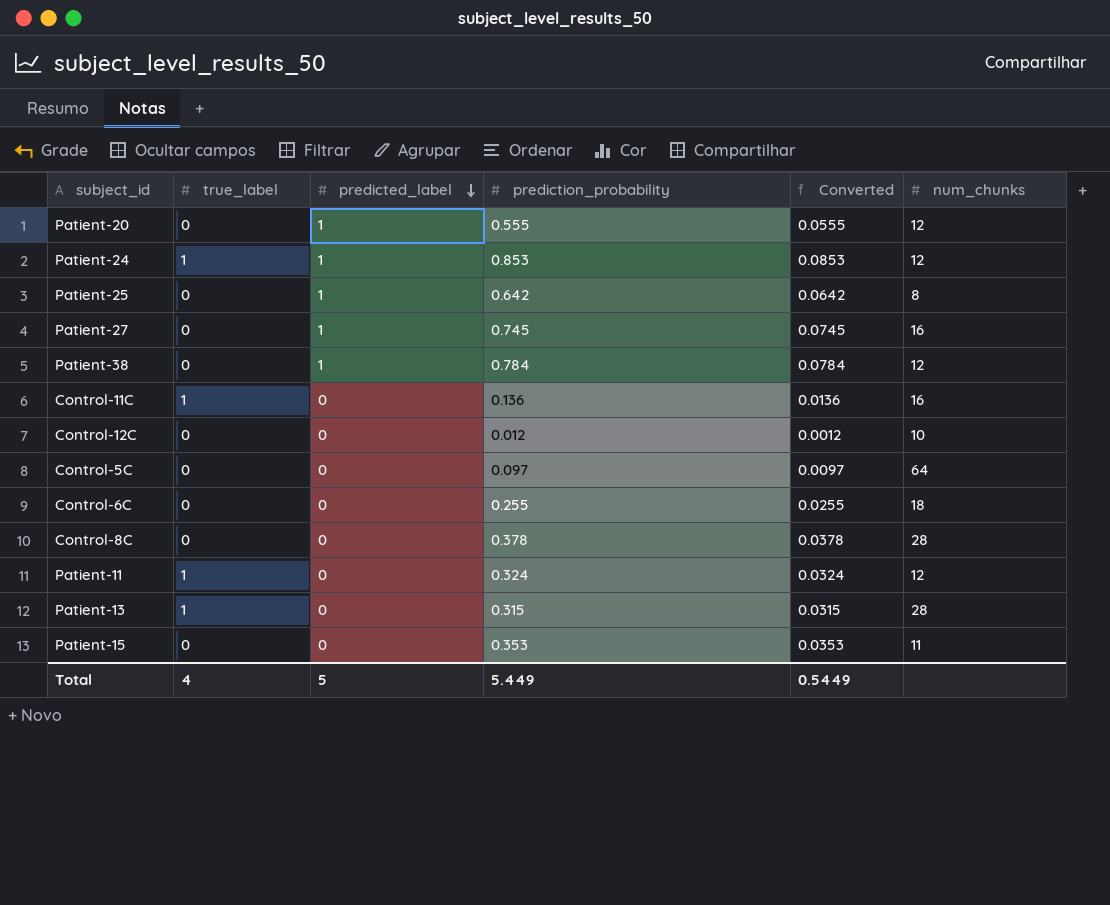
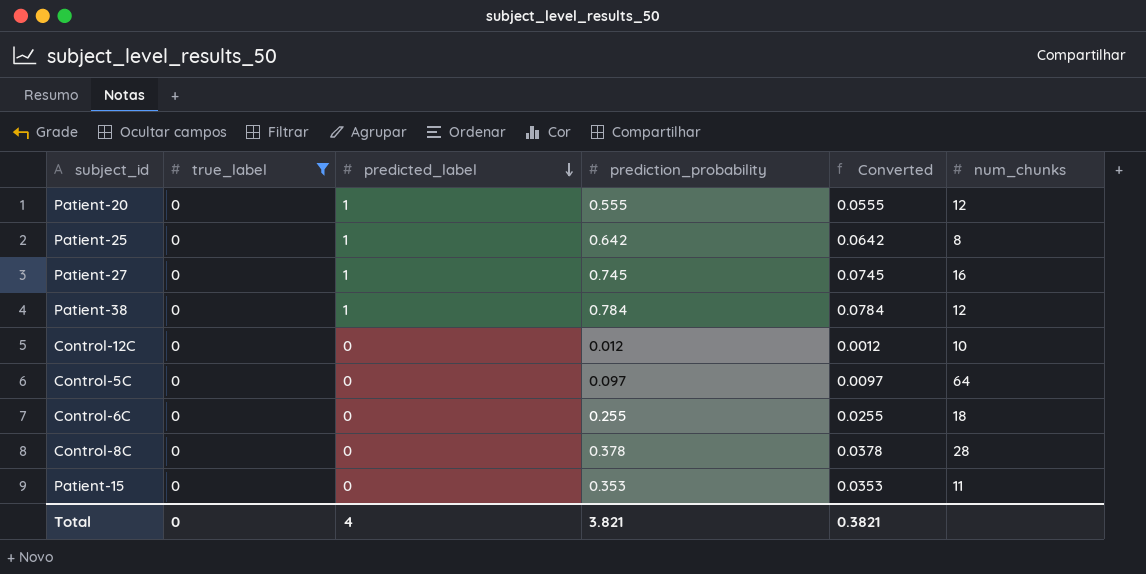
filter: none -> true_label = 0
Total | true_label: 4 -> 0
Total | predicted_label: 5 -> 4
Total | prediction_probability: 5.449 -> 3.821
Total | Converted: 0.5449 -> 0.3821

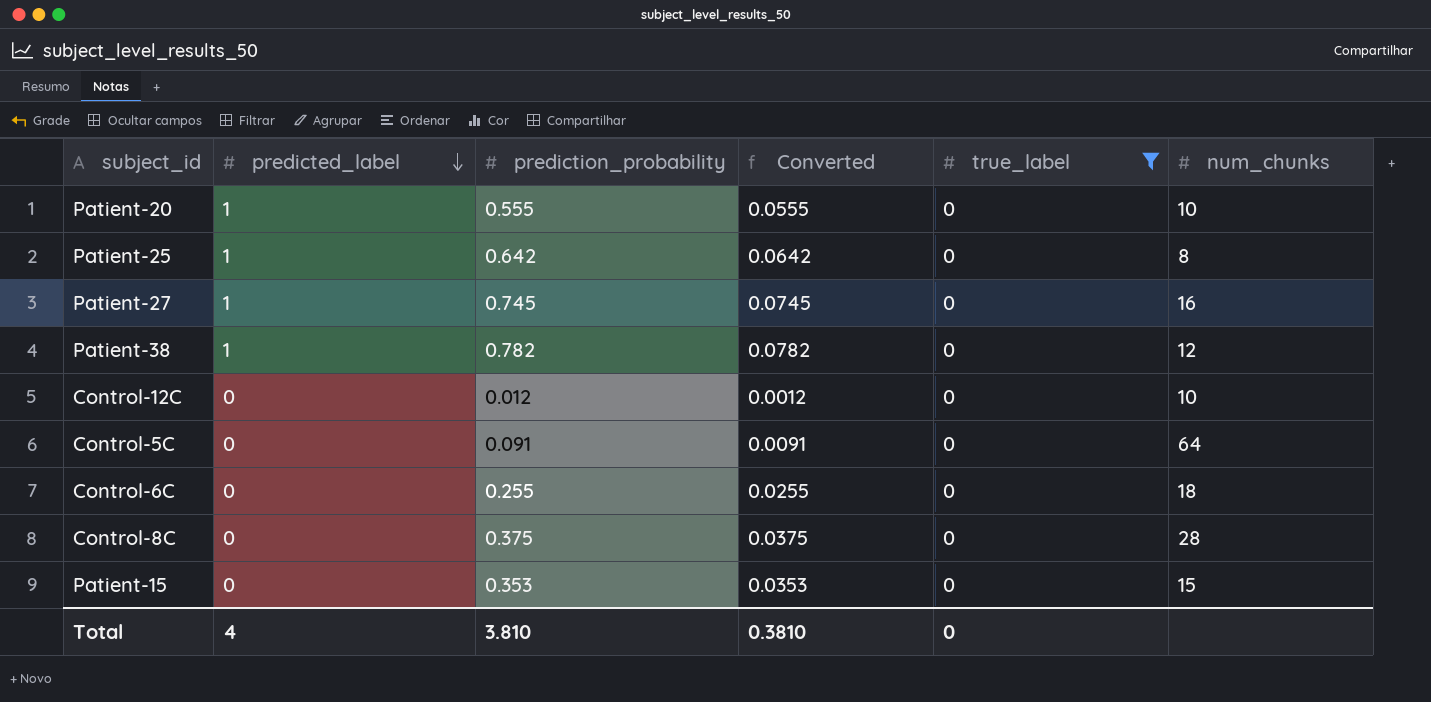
column true_label | position: 2 -> 5
Patient-20 | num_chunks: 12 -> 10
Patient-38 | prediction_probability: 0.784 -> 0.782
Patient-38 | Converted: 0.0784 -> 0.0782
Control-5C | prediction_probability: 0.097 -> 0.091
Control-5C | Converted: 0.0097 -> 0.0091
Control-8C | prediction_probability: 0.378 -> 0.375
Control-8C | Converted: 0.0378 -> 0.0375
Patient-15 | num_chunks: 11 -> 15
Total | prediction_probability: 3.821 -> 3.810
Total | Converted: 0.3821 -> 0.3810

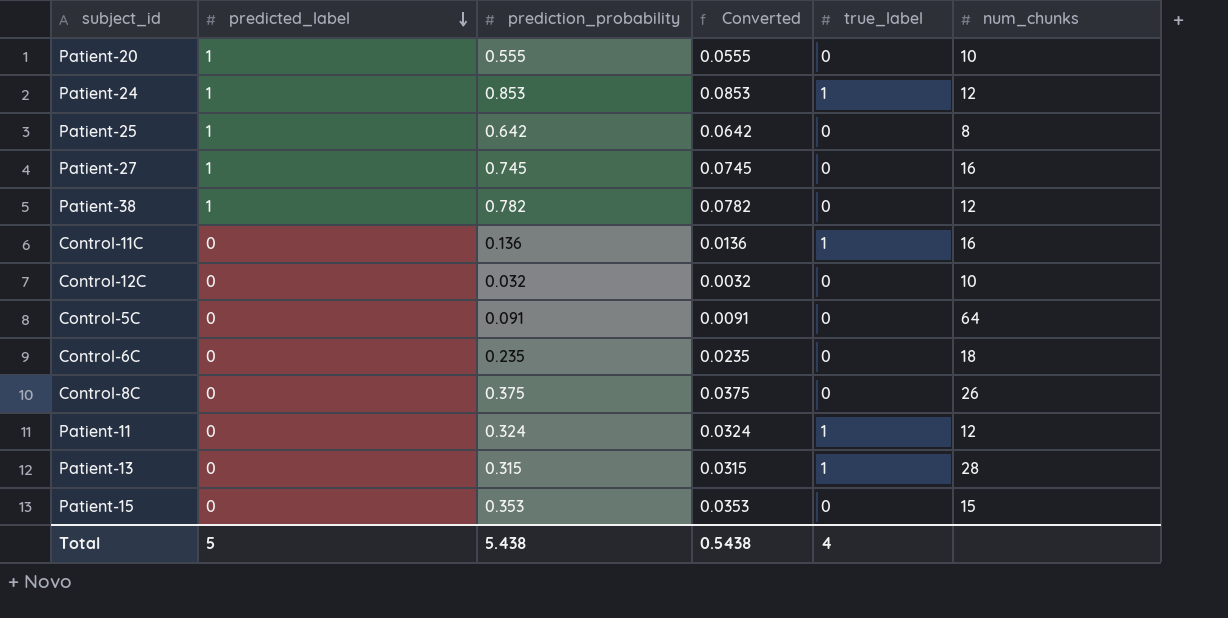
filter: true_label = 0 -> none
Control-12C | prediction_probability: 0.012 -> 0.032
Control-12C | Converted: 0.0012 -> 0.0032
Control-6C | prediction_probability: 0.255 -> 0.235
Control-6C | Converted: 0.0255 -> 0.0235
Control-8C | num_chunks: 28 -> 26
Total | predicted_label: 4 -> 5
Total | prediction_probability: 3.810 -> 5.438
Total | Converted: 0.3810 -> 0.5438
Total | true_label: 0 -> 4

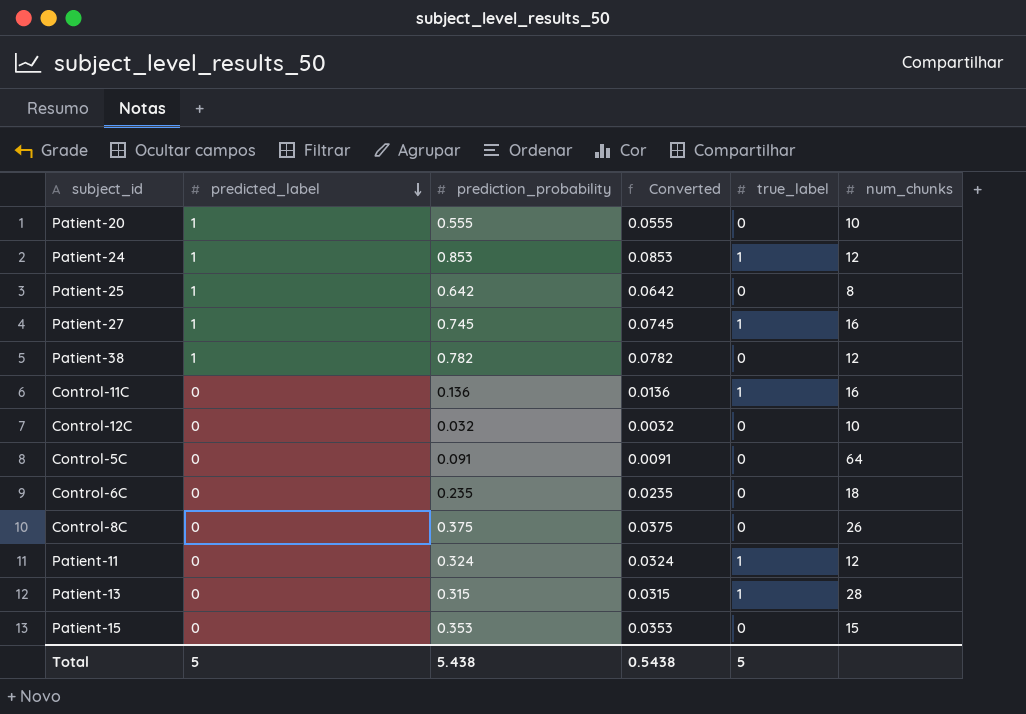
Patient-27 | true_label: 0 -> 1
Total | true_label: 4 -> 5

